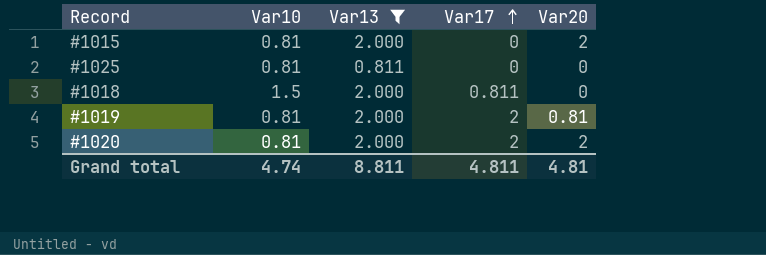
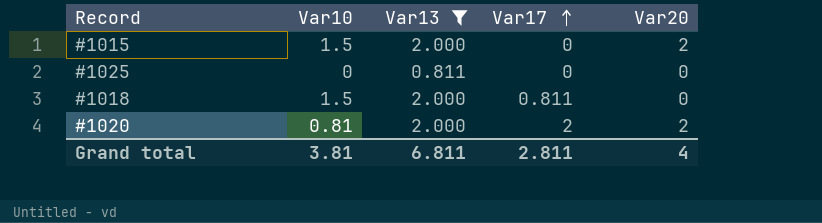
row #1019: 0.81 | 2.000 | 2 | 0.81 -> none
#1015 | Var10: 0.81 -> 1.5
#1025 | Var10: 0.81 -> 0
Grand total | Var10: 4.74 -> 3.81
Grand total | Var13: 8.811 -> 6.811
Grand total | Var17: 4.811 -> 2.811
Grand total | Var20: 4.81 -> 4

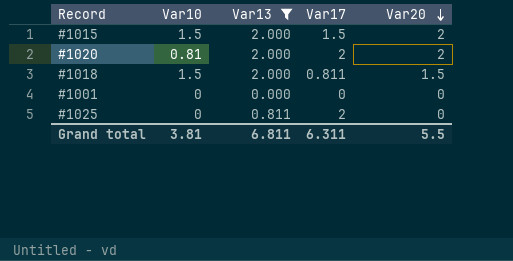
row order: Var17 ascending -> Var20 descending
#1015 | Var17: 0 -> 1.5
#1018 | Var20: 0 -> 1.5
row #1001: none -> 0 | 0.000 | 0 | 0
#1025 | Var17: 0 -> 2
Grand total | Var17: 2.811 -> 6.311
Grand total | Var20: 4 -> 5.5

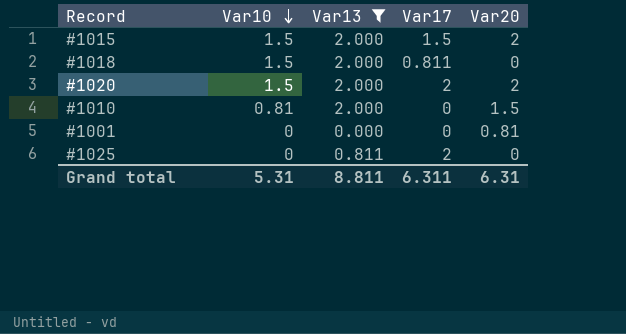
row order: Var20 descending -> Var10 descending
#1018 | Var20: 1.5 -> 0
#1020 | Var10: 0.81 -> 1.5
row #1010: none -> 0.81 | 2.000 | 0 | 1.5
#1001 | Var20: 0 -> 0.81
Grand total | Var10: 3.81 -> 5.31
Grand total | Var13: 6.811 -> 8.811
Grand total | Var20: 5.5 -> 6.31

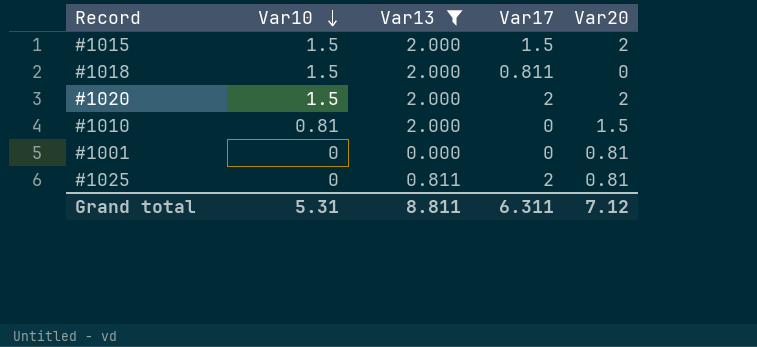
#1025 | Var20: 0 -> 0.81
Grand total | Var20: 6.31 -> 7.12

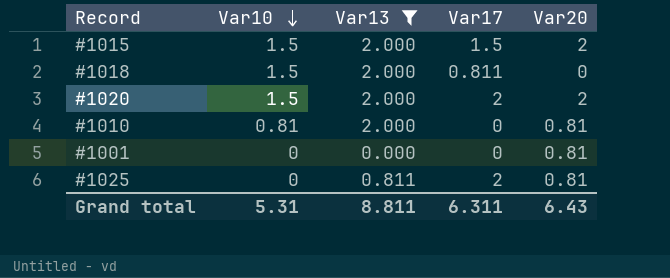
#1010 | Var20: 1.5 -> 0.81
Grand total | Var20: 7.12 -> 6.43

